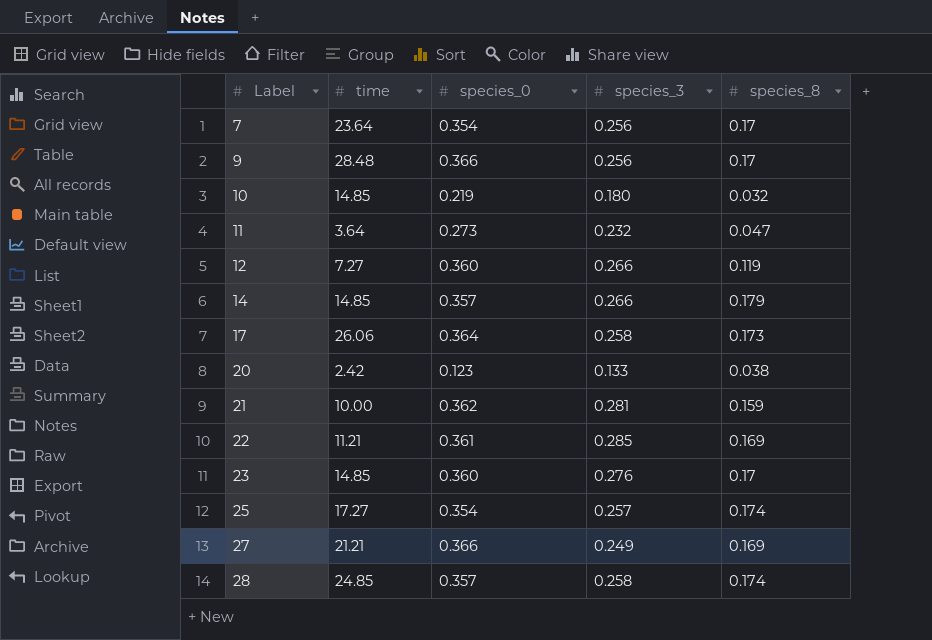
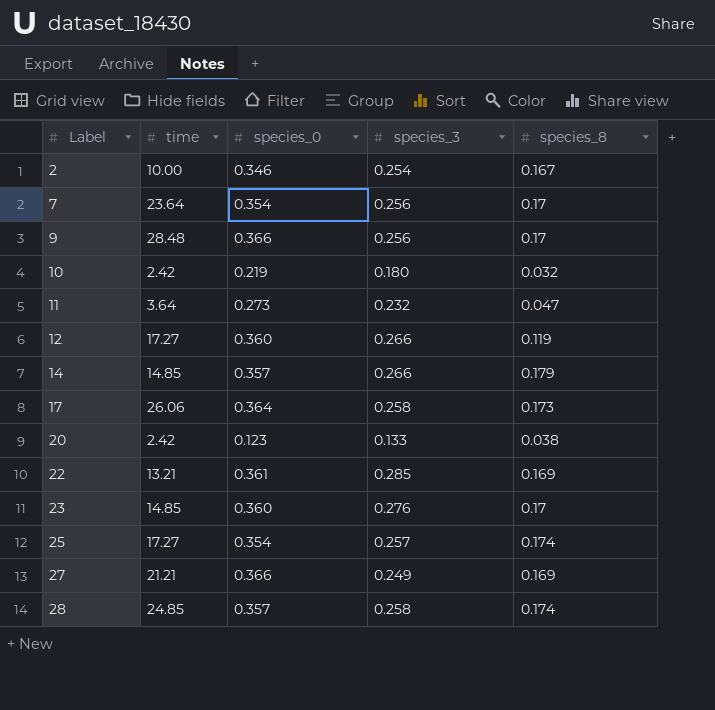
row 21: 10.00 | 0.362 | 0.281 | 0.159 -> none
row 2: none -> 10.00 | 0.346 | 0.254 | 0.167
10 | time: 14.85 -> 2.42
12 | time: 7.27 -> 17.27
22 | time: 11.21 -> 13.21

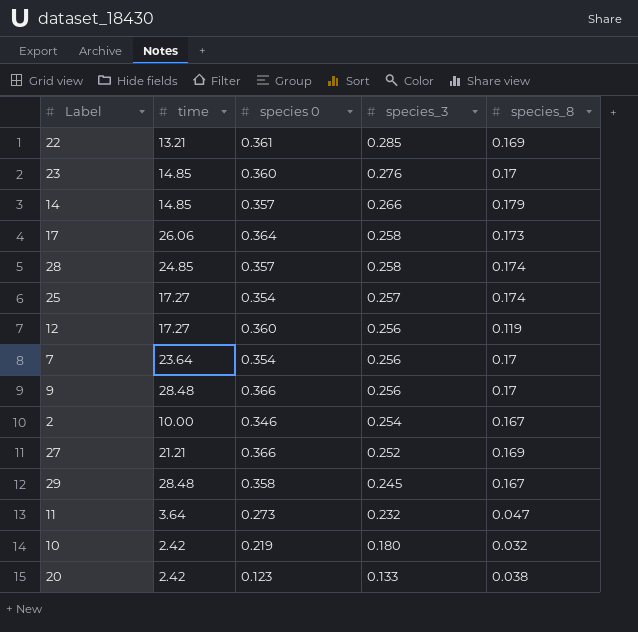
row order: Label ascending -> species_3 descending
column name: species_0 -> species 0
12 | species_3: 0.266 -> 0.256
27 | species_3: 0.249 -> 0.252
row 29: none -> 28.48 | 0.358 | 0.245 | 0.167

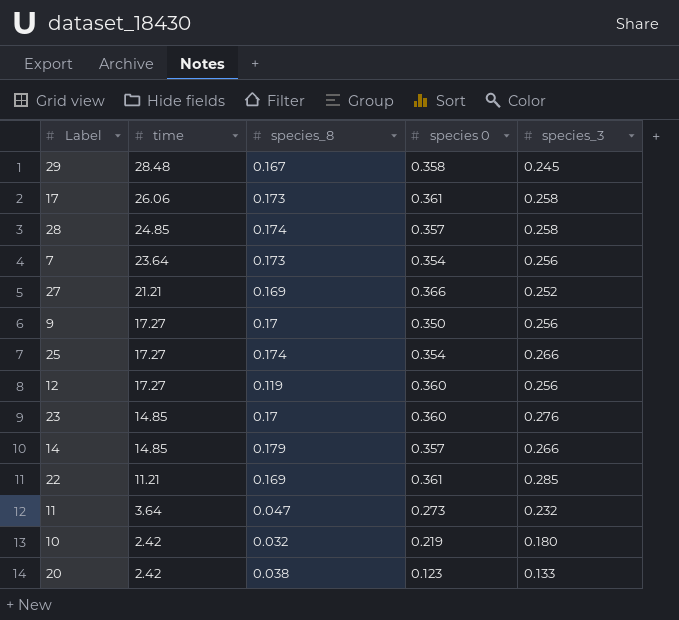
row order: species_3 descending -> time descending
column species_8 | position: 5 -> 3
row 2: 10.00 | 0.346 | 0.254 | 0.167 -> none
17 | species 0: 0.364 -> 0.361
7 | species_8: 0.17 -> 0.173
9 | time: 28.48 -> 17.27
9 | species 0: 0.366 -> 0.350
25 | species_3: 0.257 -> 0.266
22 | time: 13.21 -> 11.21

